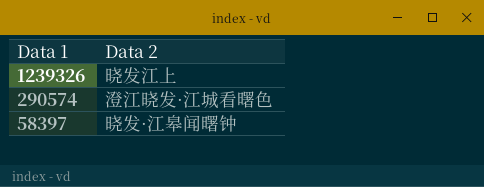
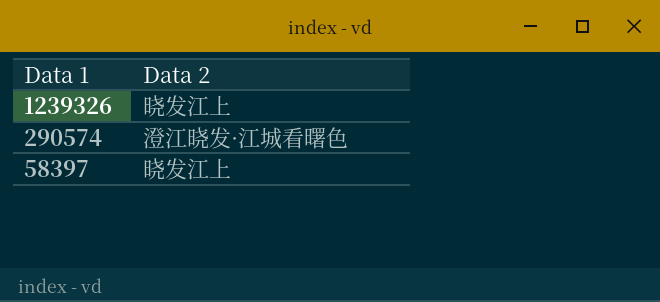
58397 | Data 2: 晓发·江皋闻曙钟 -> 晓发江上

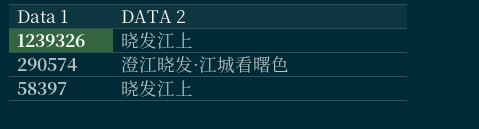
column name: Data 2 -> DATA 2

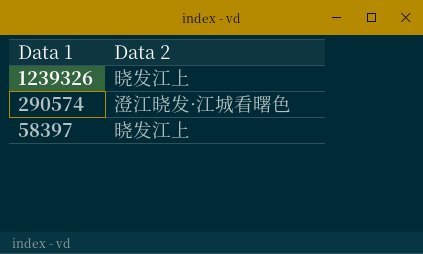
column name: DATA 2 -> Data 2

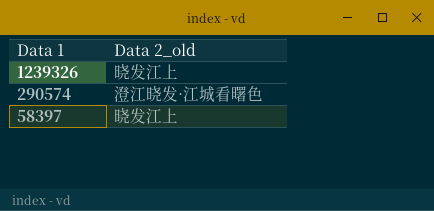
column name: Data 2 -> Data 2_old

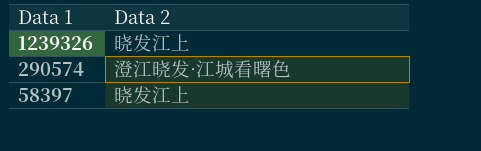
column name: Data 2_old -> Data 2

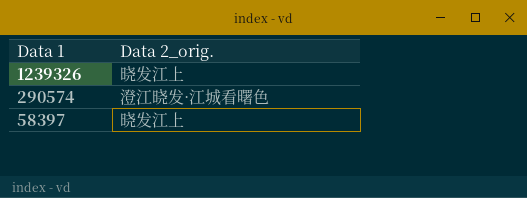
column name: Data 2 -> Data 2_orig.

